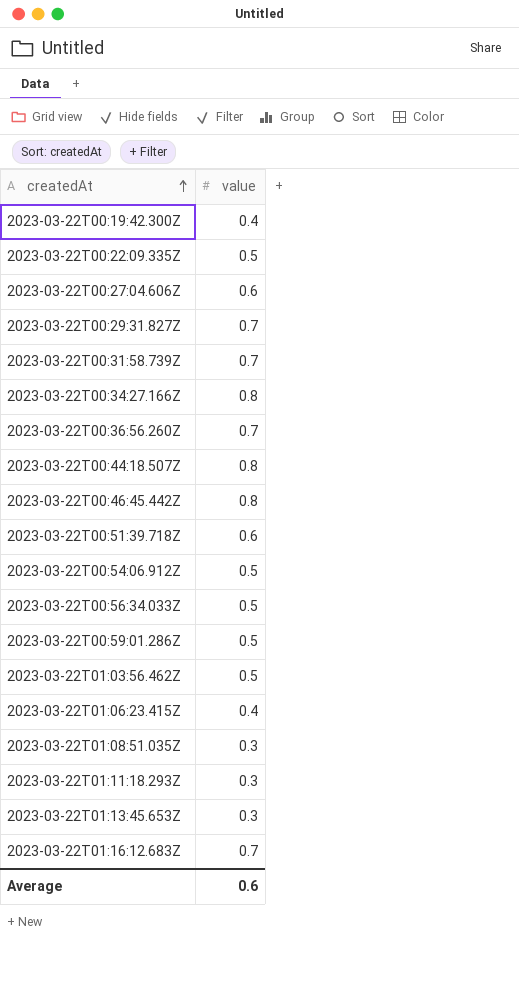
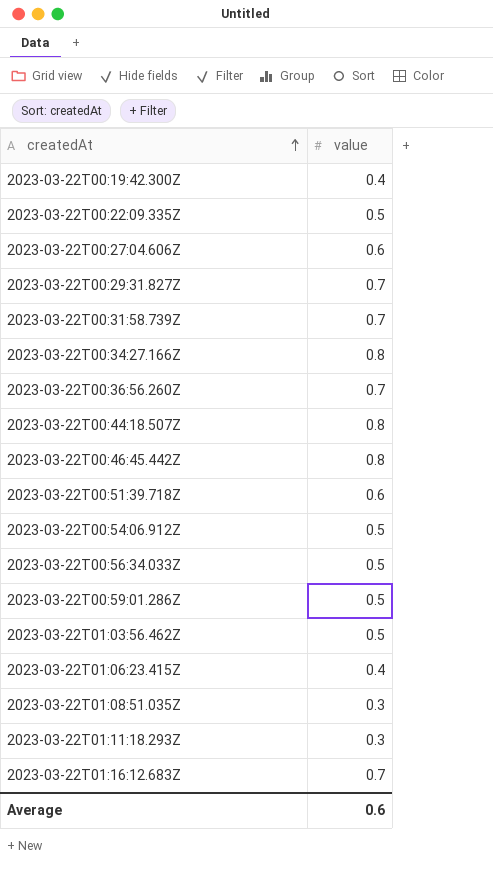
row 2023-03-22T01:13:45.653Z: 0.3 -> none

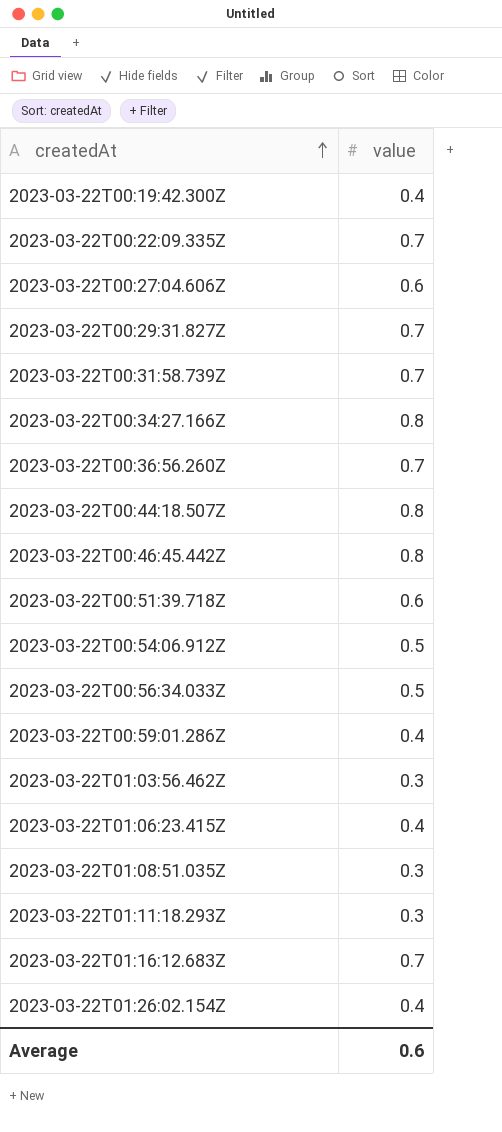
2023-03-22T00:22:09.335Z | value: 0.5 -> 0.7
2023-03-22T00:59:01.286Z | value: 0.5 -> 0.4
2023-03-22T01:03:56.462Z | value: 0.5 -> 0.3
row 2023-03-22T01:26:02.154Z: none -> 0.4

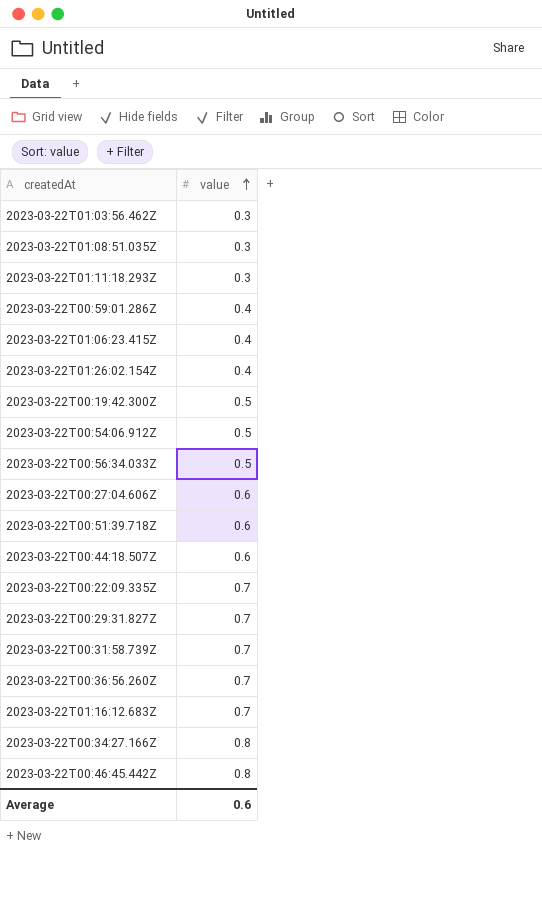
row order: createdAt ascending -> value ascending
2023-03-22T00:19:42.300Z | value: 0.4 -> 0.5
2023-03-22T00:44:18.507Z | value: 0.8 -> 0.6

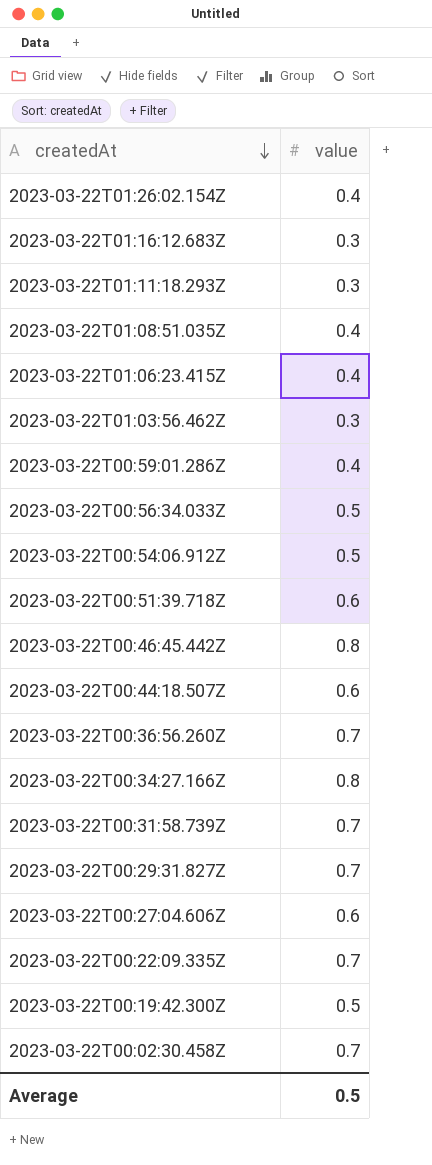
row order: value ascending -> createdAt descending
2023-03-22T01:16:12.683Z | value: 0.7 -> 0.3
2023-03-22T01:08:51.035Z | value: 0.3 -> 0.4
row 2023-03-22T00:02:30.458Z: none -> 0.7
Average | value: 0.6 -> 0.5

